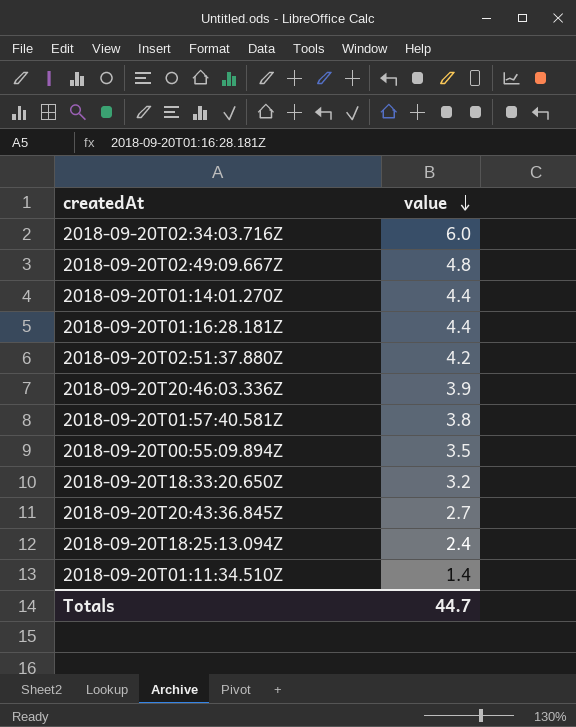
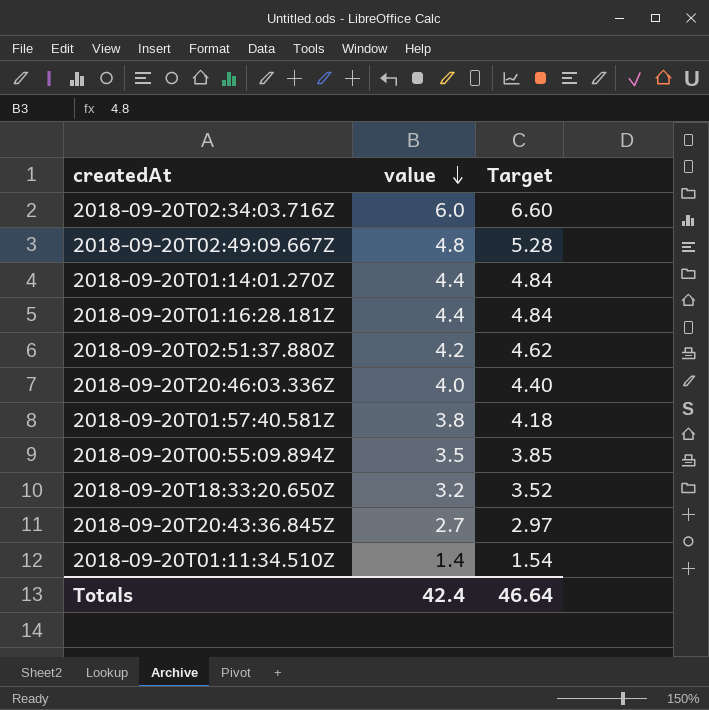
column Target | formula: none -> [value] * 1.1
row 2018-09-20T18:25:13.094Z: 2.4 -> none
2018-09-20T20:46:03.336Z | value: 3.9 -> 4.0
Totals | value: 44.7 -> 42.4

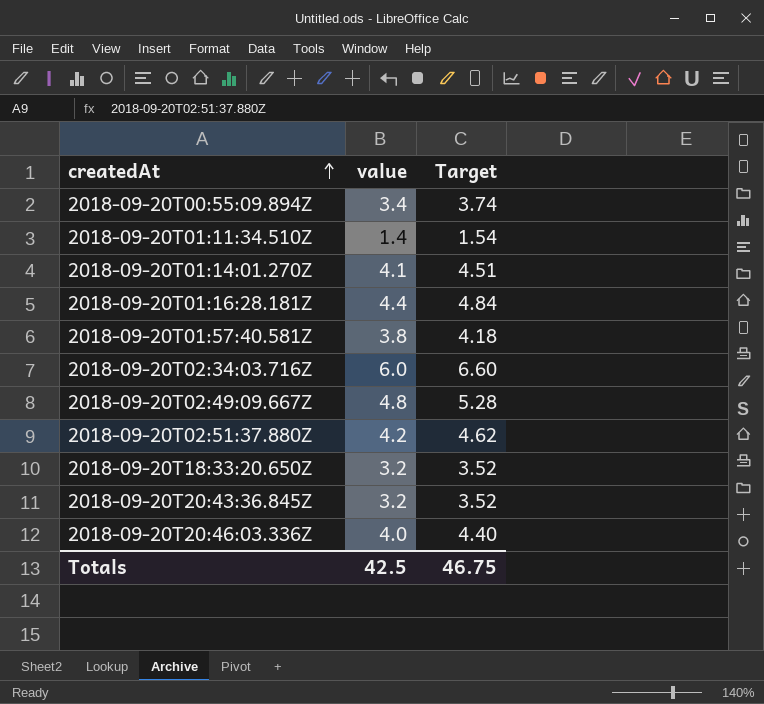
row order: value descending -> createdAt ascending
2018-09-20T00:55:09.894Z | value: 3.5 -> 3.4
2018-09-20T00:55:09.894Z | Target: 3.85 -> 3.74
2018-09-20T01:14:01.270Z | value: 4.4 -> 4.1
2018-09-20T01:14:01.270Z | Target: 4.84 -> 4.51
2018-09-20T20:43:36.845Z | value: 2.7 -> 3.2
2018-09-20T20:43:36.845Z | Target: 2.97 -> 3.52
Totals | value: 42.4 -> 42.5
Totals | Target: 46.64 -> 46.75

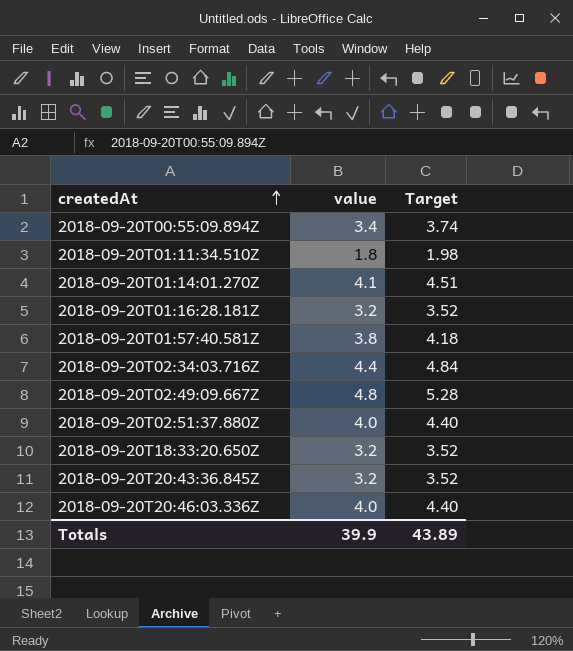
2018-09-20T01:11:34.510Z | value: 1.4 -> 1.8
2018-09-20T01:11:34.510Z | Target: 1.54 -> 1.98
2018-09-20T01:16:28.181Z | value: 4.4 -> 3.2
2018-09-20T01:16:28.181Z | Target: 4.84 -> 3.52
2018-09-20T02:34:03.716Z | value: 6.0 -> 4.4
2018-09-20T02:34:03.716Z | Target: 6.60 -> 4.84
2018-09-20T02:51:37.880Z | value: 4.2 -> 4.0
2018-09-20T02:51:37.880Z | Target: 4.62 -> 4.40
Totals | value: 42.5 -> 39.9
Totals | Target: 46.75 -> 43.89

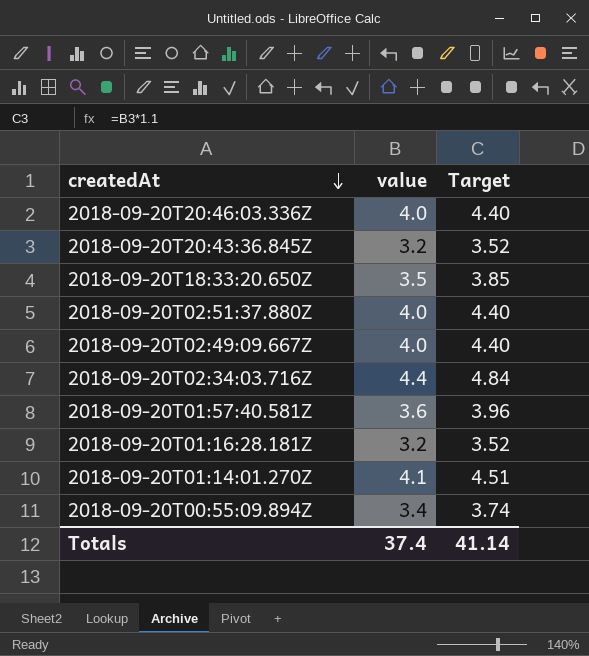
row order: createdAt ascending -> createdAt descending
row 2018-09-20T01:11:34.510Z: 1.8 | 1.98 -> none
2018-09-20T18:33:20.650Z | value: 3.2 -> 3.5
2018-09-20T18:33:20.650Z | Target: 3.52 -> 3.85
2018-09-20T02:49:09.667Z | value: 4.8 -> 4.0
2018-09-20T02:49:09.667Z | Target: 5.28 -> 4.40
2018-09-20T01:57:40.581Z | value: 3.8 -> 3.6
2018-09-20T01:57:40.581Z | Target: 4.18 -> 3.96
Totals | value: 39.9 -> 37.4
Totals | Target: 43.89 -> 41.14

